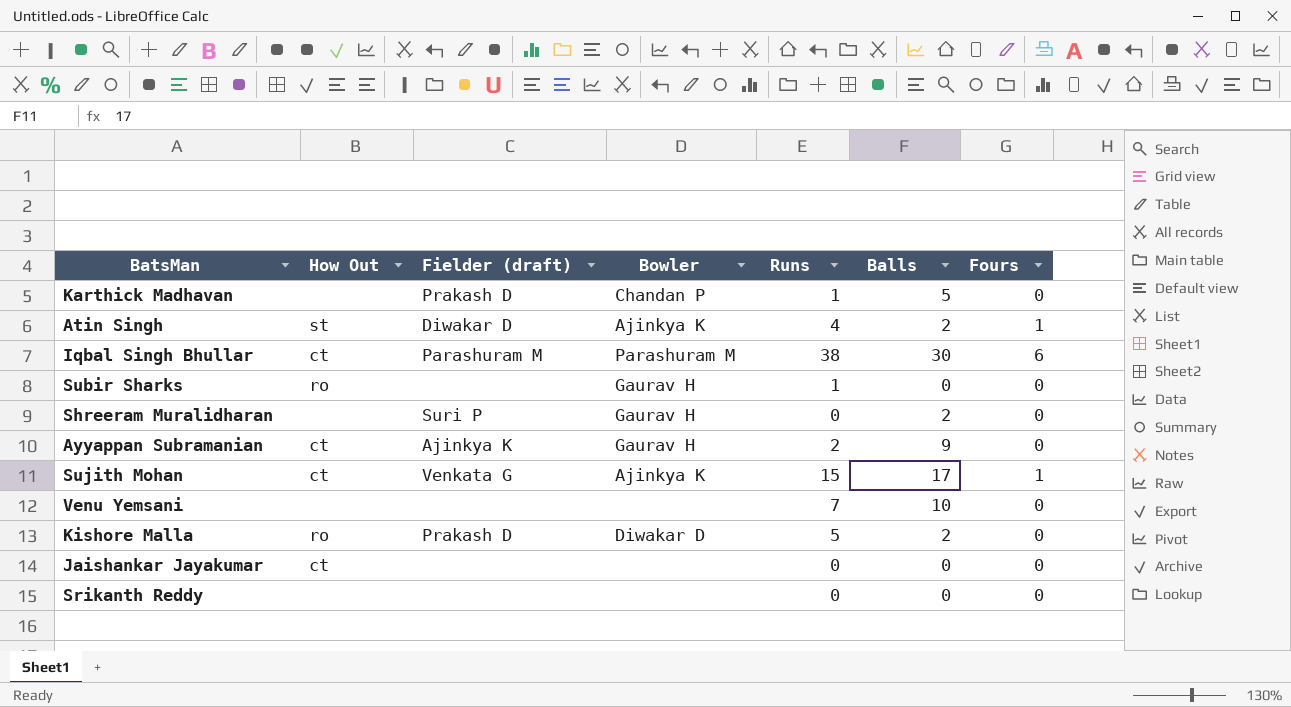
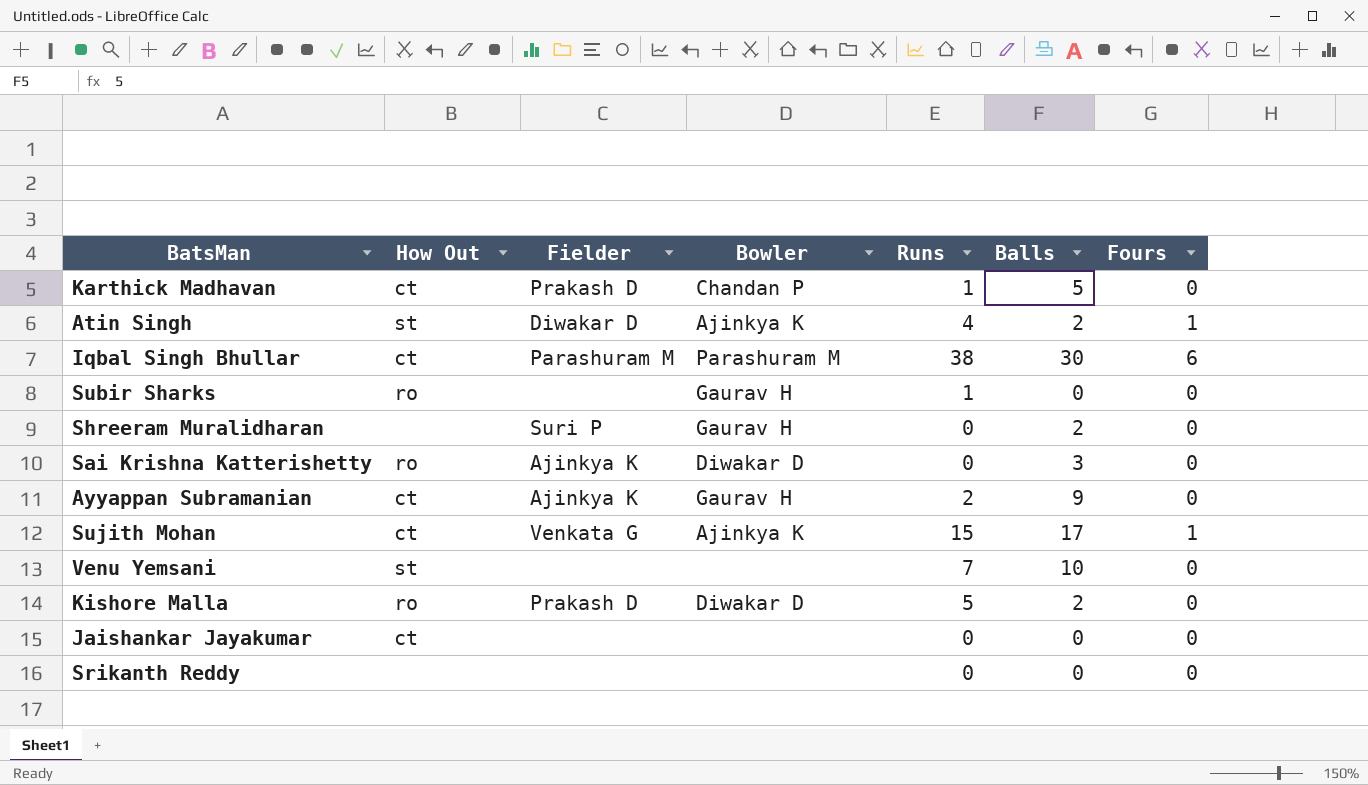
column name: Fielder (draft) -> Fielder
Karthick Madhavan | How Out: none -> ct
row Sai Krishna Katterishetty: none -> ro | Ajinkya K | Diwakar D | 0 | 3 | 0
Venu Yemsani | How Out: none -> st

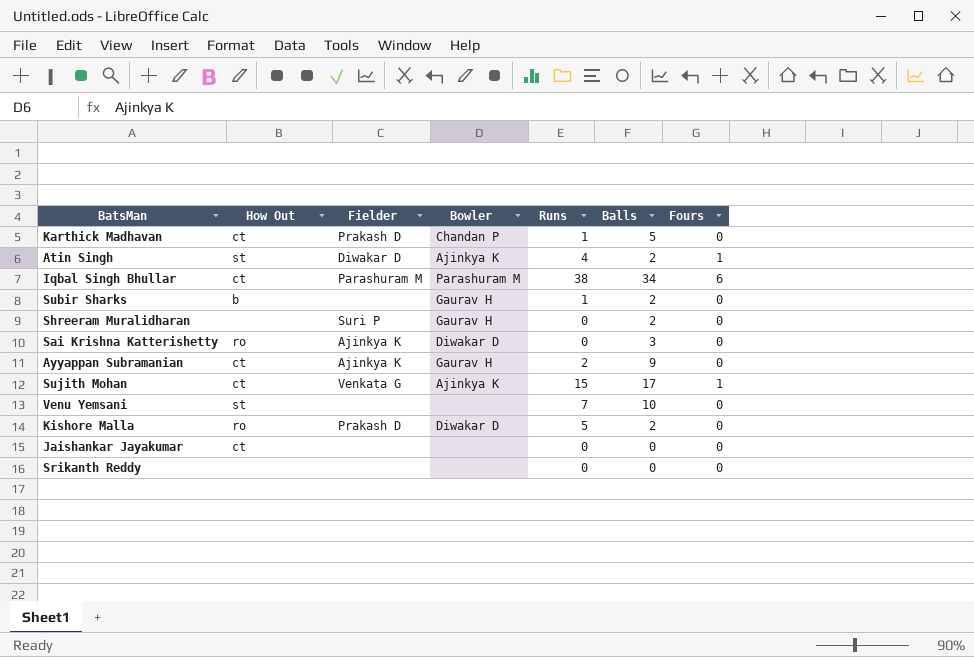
Iqbal Singh Bhullar | Balls: 30 -> 34
Subir Sharks | How Out: ro -> b
Subir Sharks | Balls: 0 -> 2

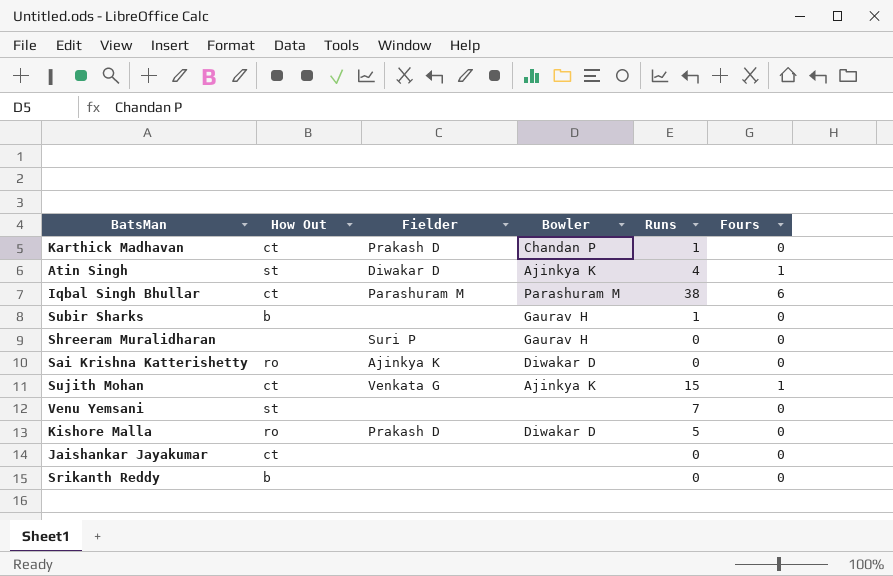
column Balls | position: 6 -> none
row Ayyappan Subramanian: ct | Ajinkya K | Gaurav H | 2 | 9 | 0 -> none
Srikanth Reddy | How Out: none -> b

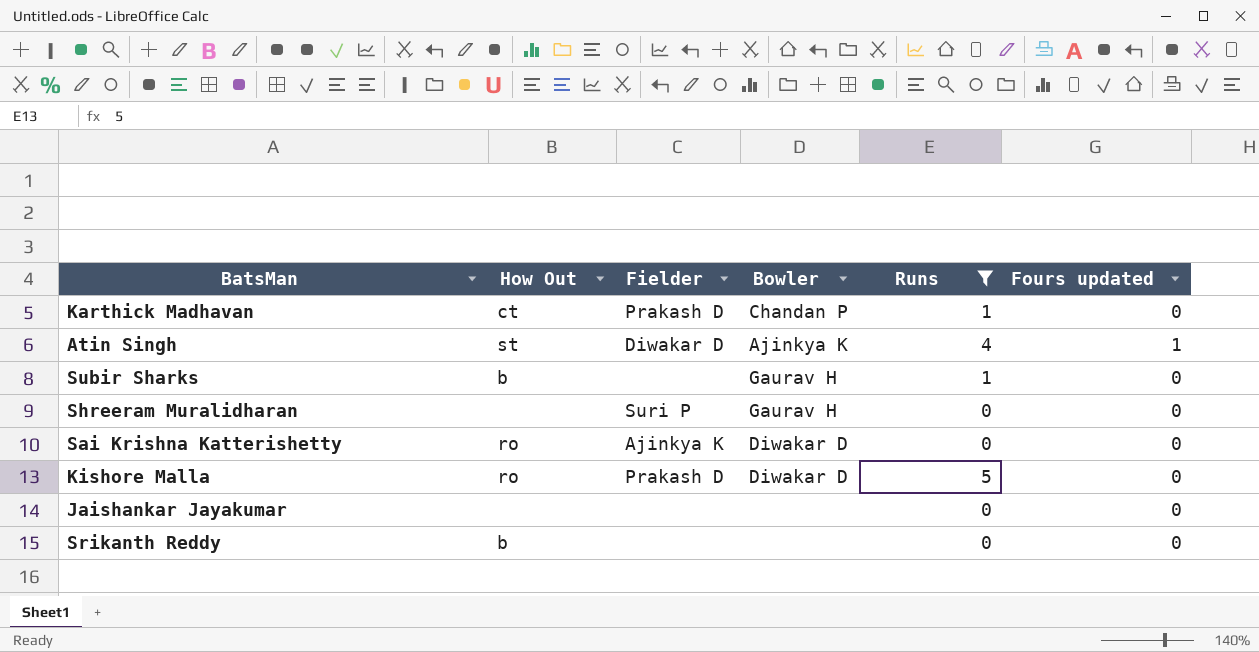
filter: none -> Runs <= 5
column name: Fours -> Fours updated
Jaishankar Jayakumar | How Out: ct -> none

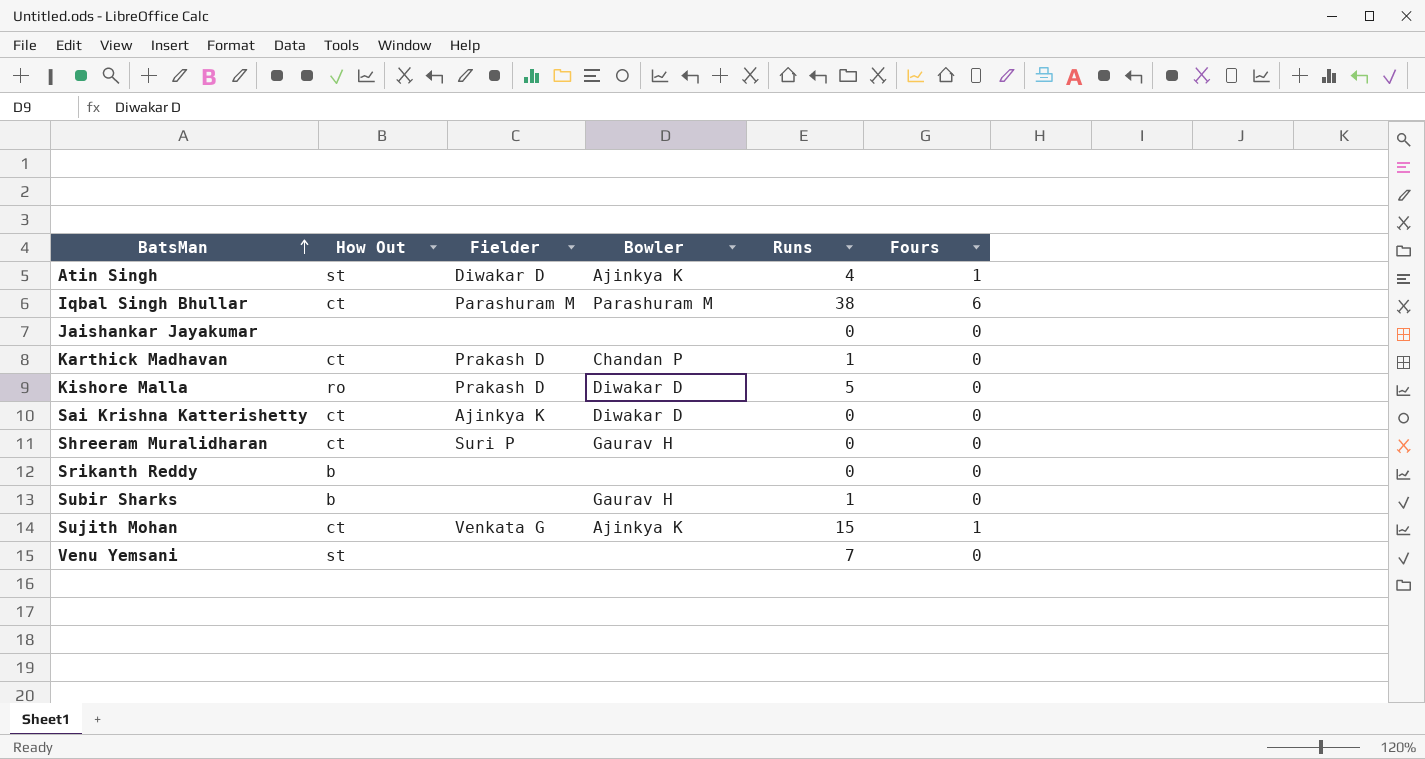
filter: Runs <= 5 -> none
row order: none -> BatsMan ascending
column name: Fours updated -> Fours
Sai Krishna Katterishetty | How Out: ro -> ct
Shreeram Muralidharan | How Out: none -> ct

